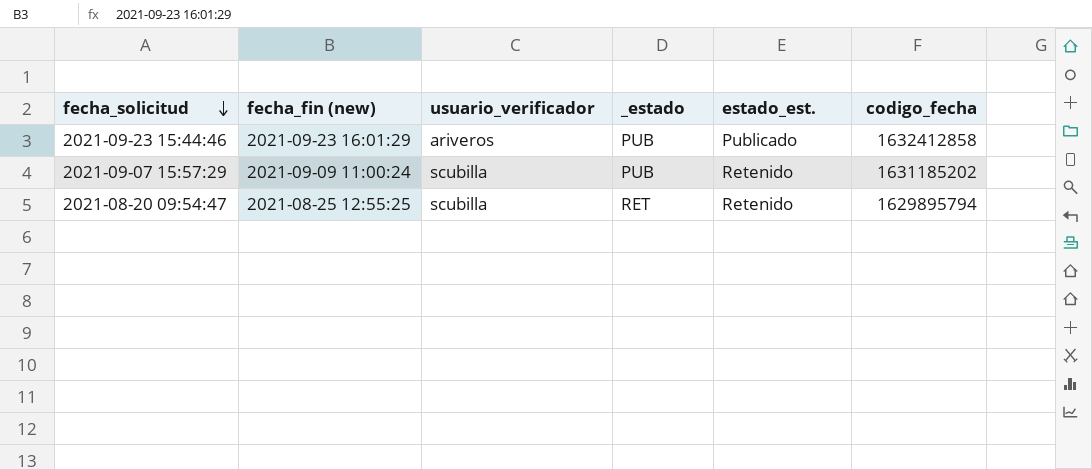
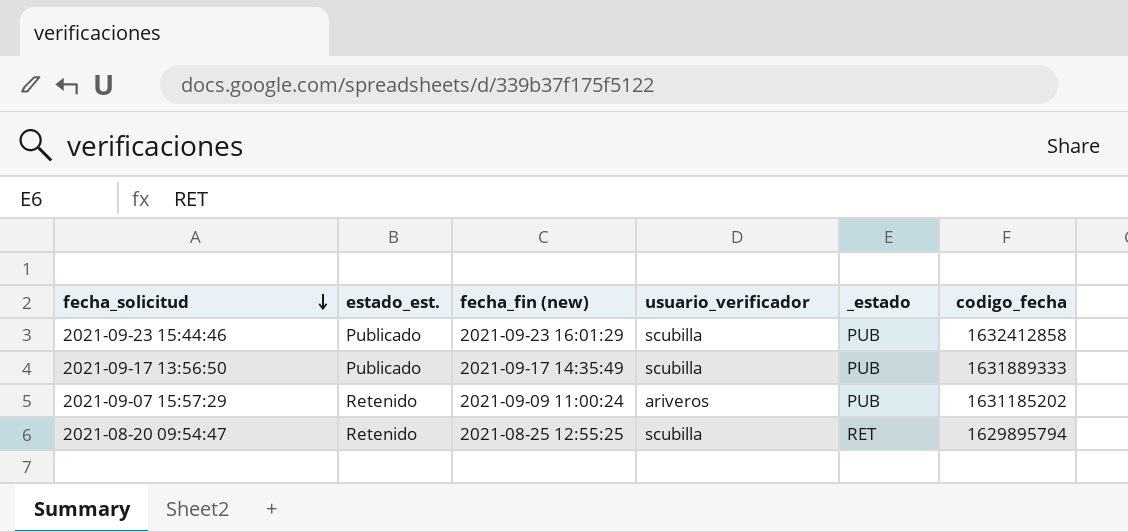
column estado_est. | position: 5 -> 2
2021-09-23 15:44:46 | usuario_verificador: ariveros -> scubilla
row 2021-09-17 13:56:50: none -> Publicado | 2021-09-17 14:35:49 | scubilla | PUB | 1631889333
2021-09-07 15:57:29 | usuario_verificador: scubilla -> ariveros

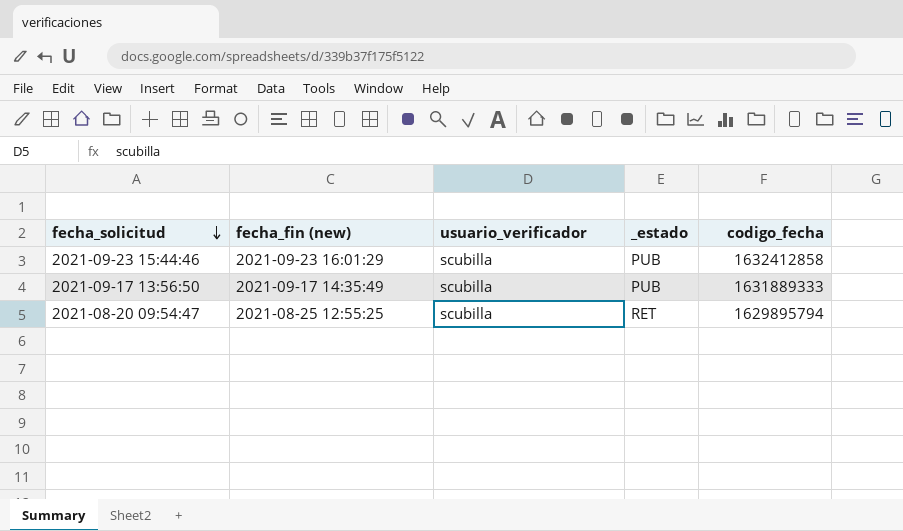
column estado_est. | position: 2 -> none
row 2021-09-07 15:57:29: Retenido | 2021-09-09 11:00:24 | ariveros | PUB | 1631185202 -> none

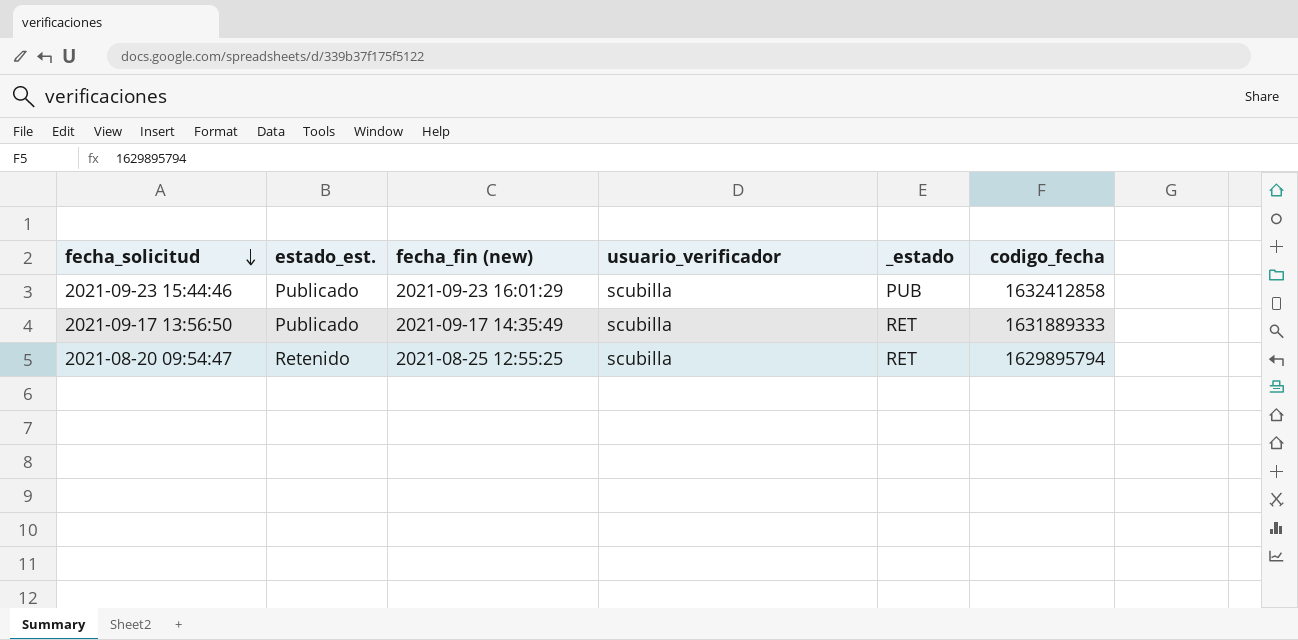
column estado_est. | position: none -> 2
2021-09-17 13:56:50 | _estado: PUB -> RET

